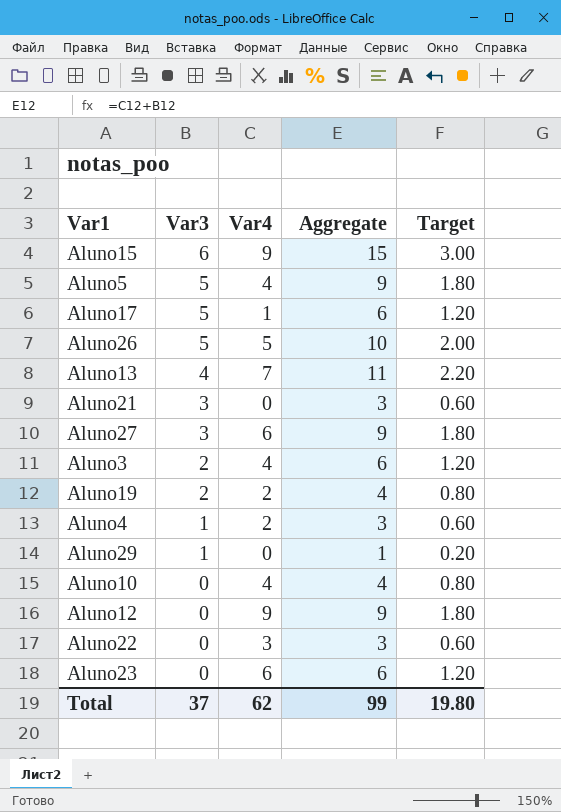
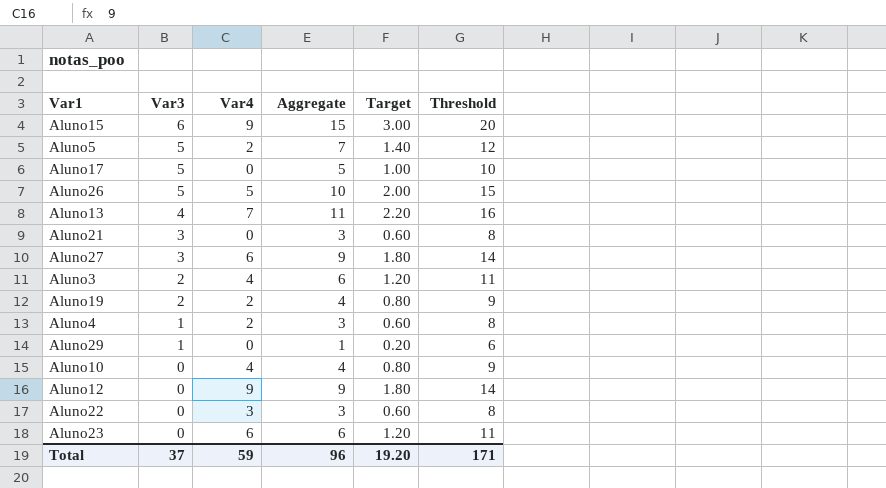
column Threshold | formula: none -> [Aggregate] + 5
Aluno5 | Var4: 4 -> 2
Aluno5 | Aggregate: 9 -> 7
Aluno5 | Target: 1.80 -> 1.40
Aluno17 | Var4: 1 -> 0
Aluno17 | Aggregate: 6 -> 5
Aluno17 | Target: 1.20 -> 1.00
Total | Var4: 62 -> 59
Total | Aggregate: 99 -> 96
Total | Target: 19.80 -> 19.20

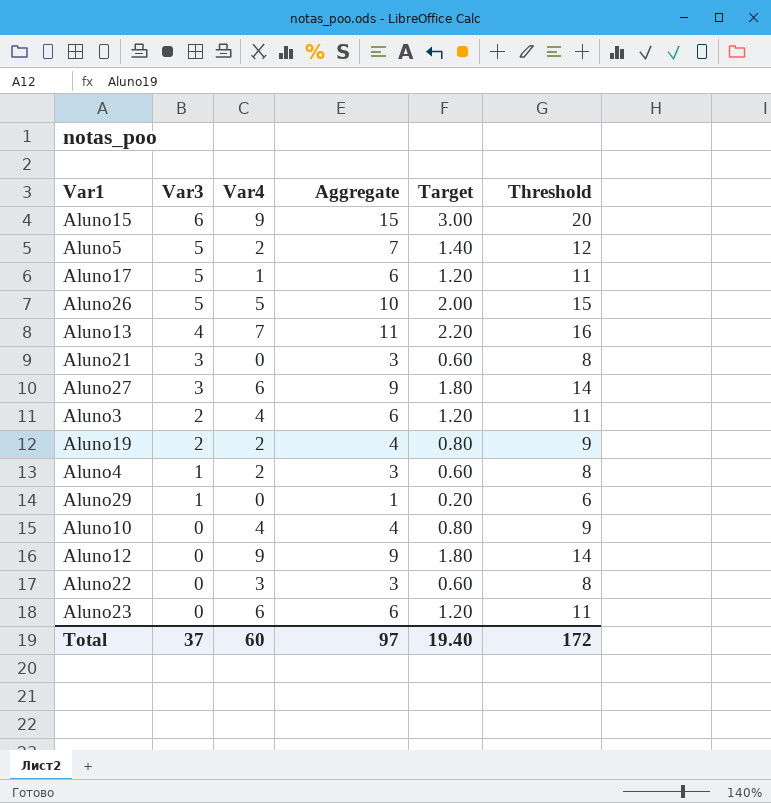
Aluno17 | Var4: 0 -> 1
Aluno17 | Aggregate: 5 -> 6
Aluno17 | Target: 1.00 -> 1.20
Aluno17 | Threshold: 10 -> 11
Total | Var4: 59 -> 60
Total | Aggregate: 96 -> 97
Total | Target: 19.20 -> 19.40
Total | Threshold: 171 -> 172

